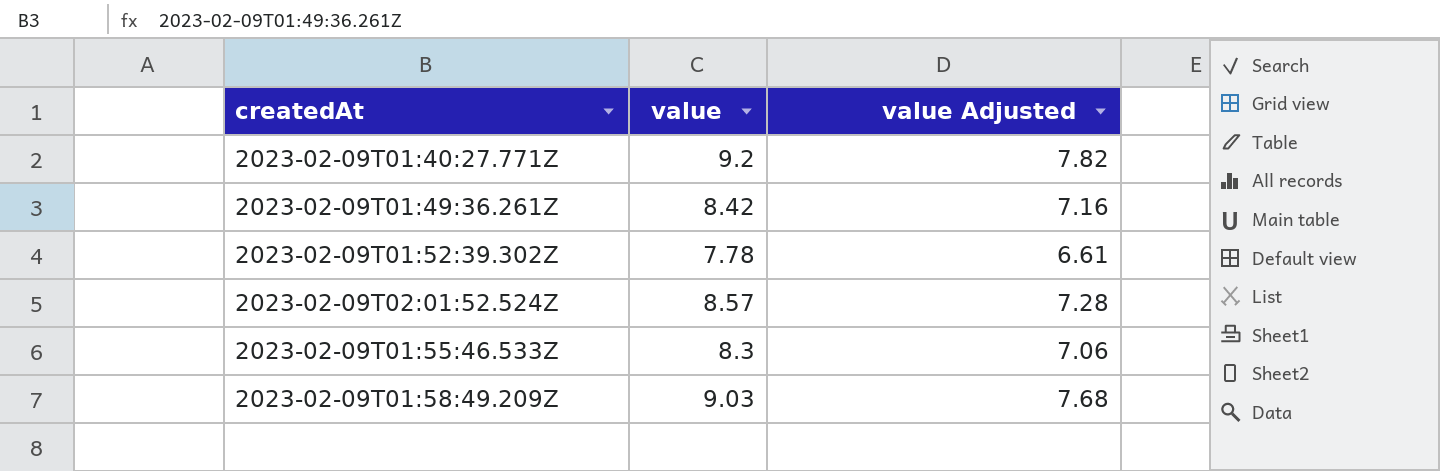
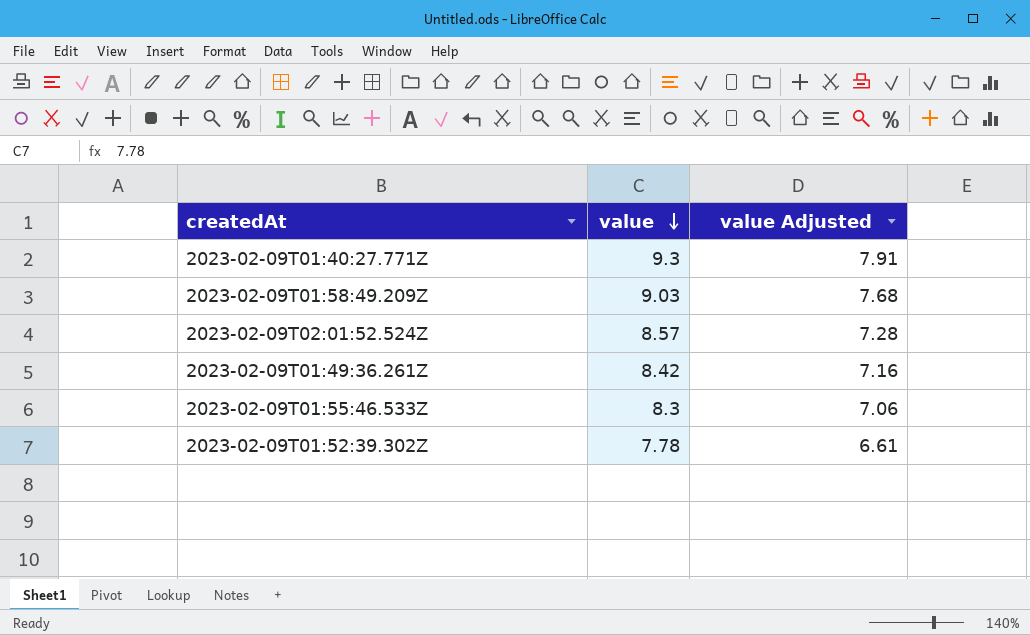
row order: none -> value descending
2023-02-09T01:40:27.771Z | value: 9.2 -> 9.3
2023-02-09T01:40:27.771Z | value Adjusted: 7.82 -> 7.91

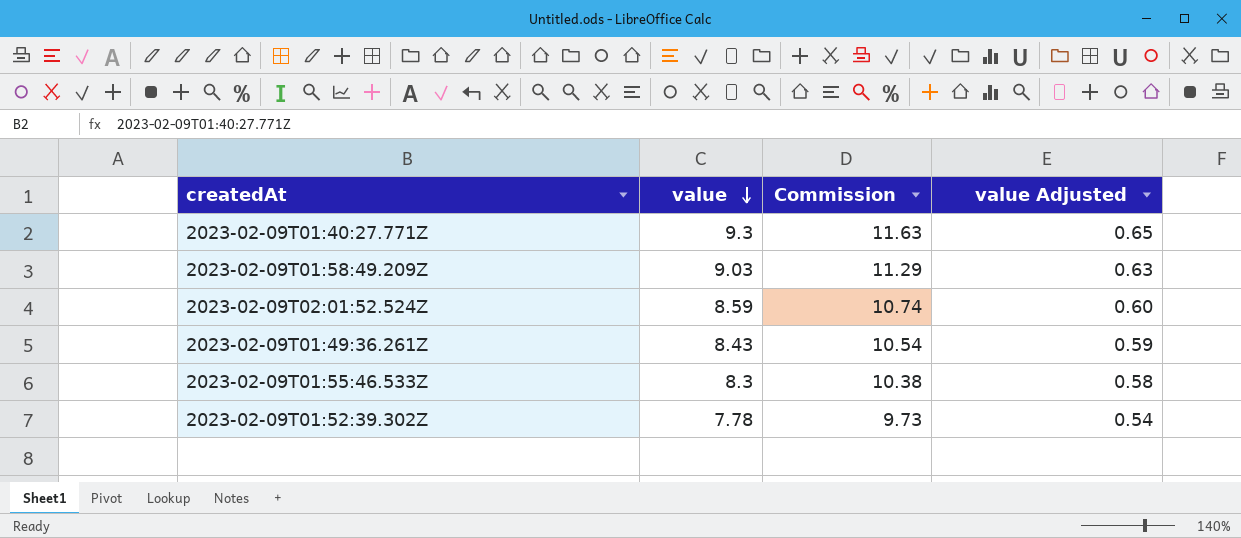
column Commission | formula: none -> [value] * 1.25
column value Adjusted | formula: [value] * 0.85 -> [value] * 0.07
2023-02-09T02:01:52.524Z | value: 8.57 -> 8.59
2023-02-09T01:49:36.261Z | value: 8.42 -> 8.43

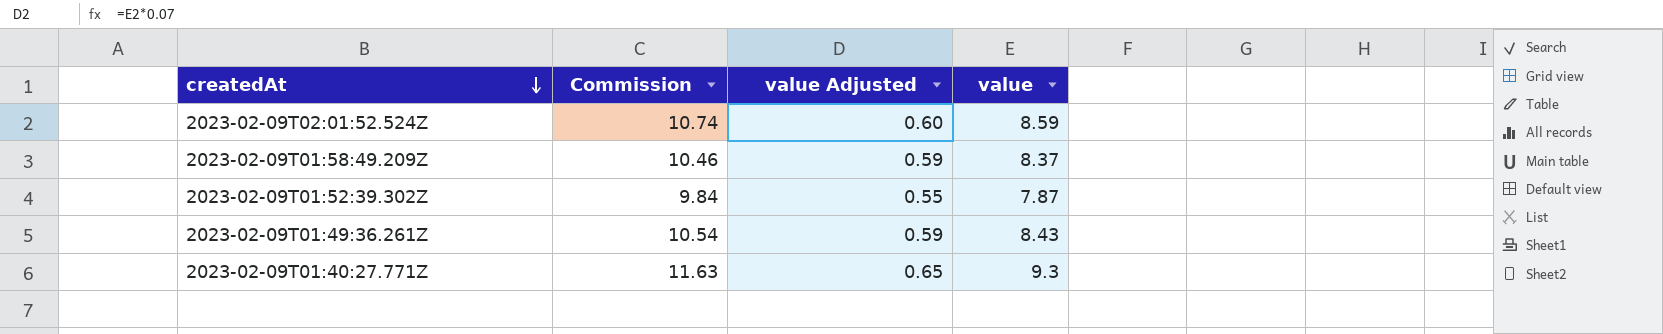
row order: value descending -> createdAt descending
column value | position: 2 -> 4
row 2023-02-09T01:55:46.533Z: 8.3 | 10.38 | 0.58 -> none
2023-02-09T01:58:49.209Z | Commission: 11.29 -> 10.46
2023-02-09T01:58:49.209Z | value Adjusted: 0.63 -> 0.59
2023-02-09T01:58:49.209Z | value: 9.03 -> 8.37
2023-02-09T01:52:39.302Z | Commission: 9.73 -> 9.84
2023-02-09T01:52:39.302Z | value Adjusted: 0.54 -> 0.55
2023-02-09T01:52:39.302Z | value: 7.78 -> 7.87

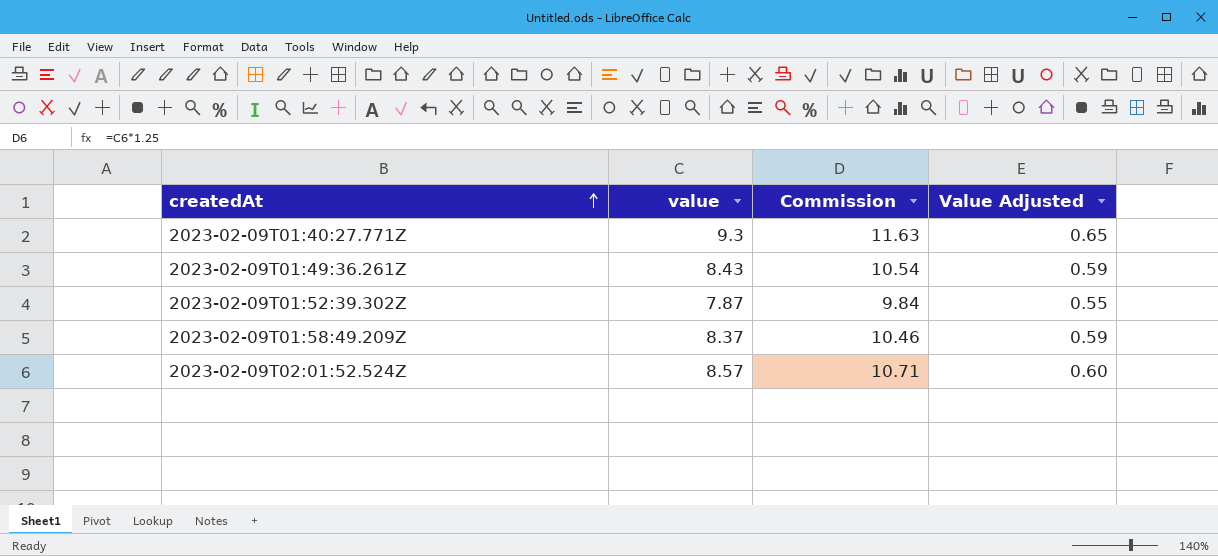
row order: createdAt descending -> createdAt ascending
column value | position: 4 -> 2
column name: value Adjusted -> Value Adjusted
2023-02-09T02:01:52.524Z | value: 8.59 -> 8.57
2023-02-09T02:01:52.524Z | Commission: 10.74 -> 10.71

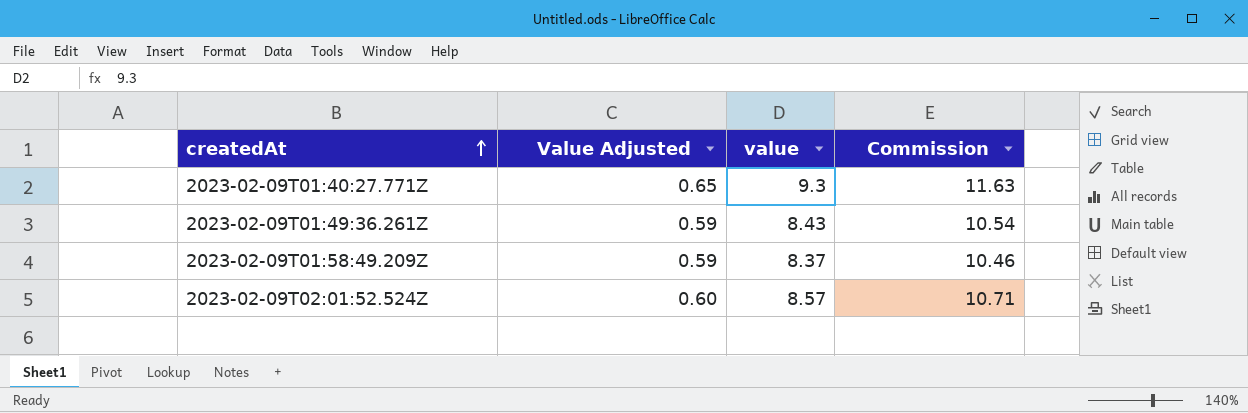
column Value Adjusted | position: 4 -> 2
row 2023-02-09T01:52:39.302Z: 7.87 | 9.84 | 0.55 -> none

